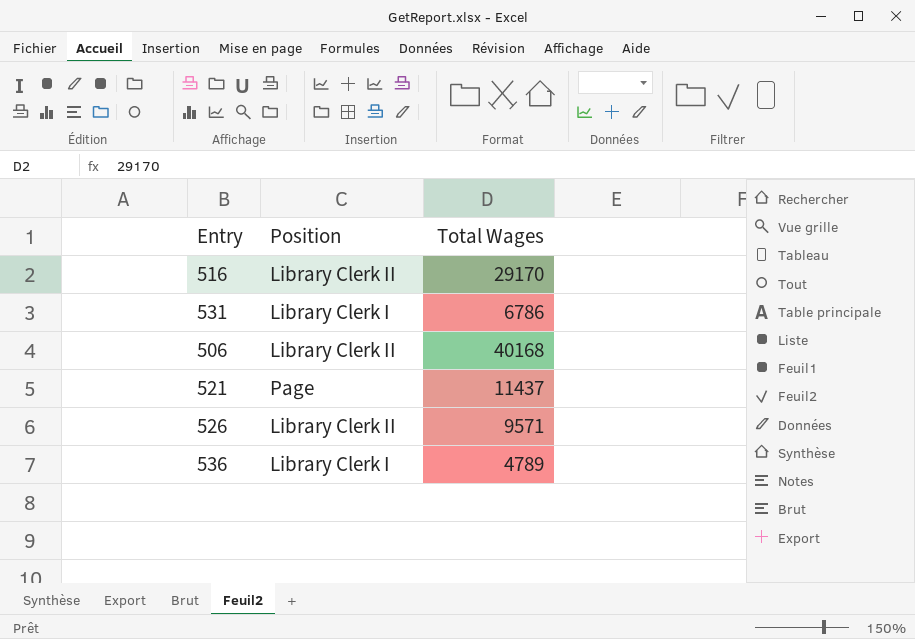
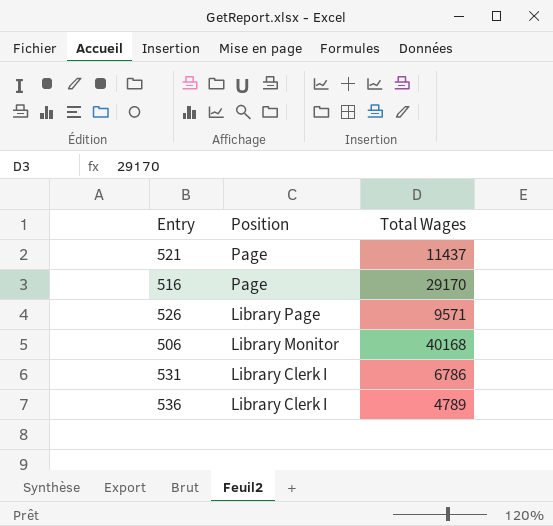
row order: none -> Position descending
516 | Position: Library Clerk II -> Page
526 | Position: Library Clerk II -> Library Page
506 | Position: Library Clerk II -> Library Monitor

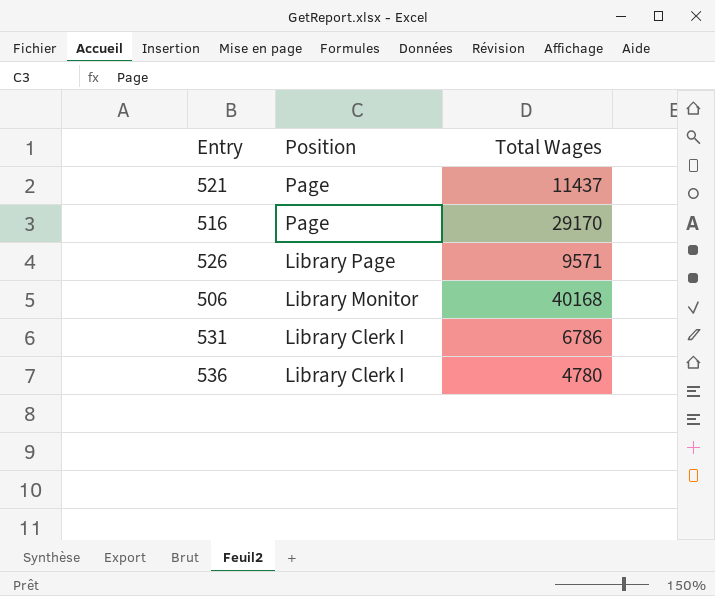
536 | Total Wages: 4789 -> 4780

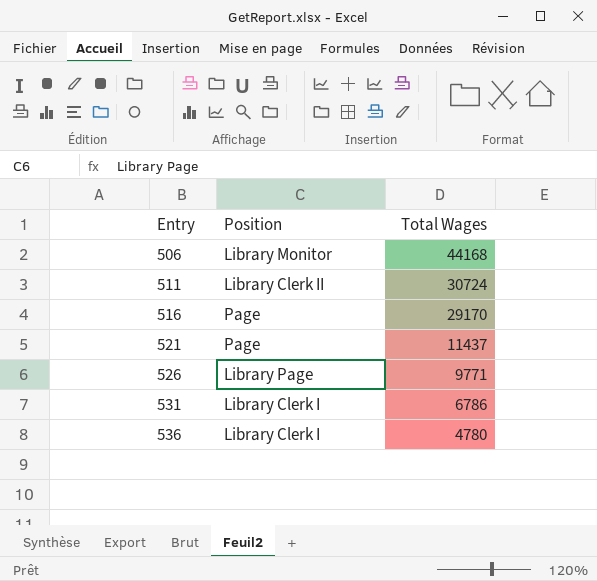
row order: Position descending -> Entry ascending
506 | Total Wages: 40168 -> 44168
row 511: none -> Library Clerk II | 30724
526 | Total Wages: 9571 -> 9771

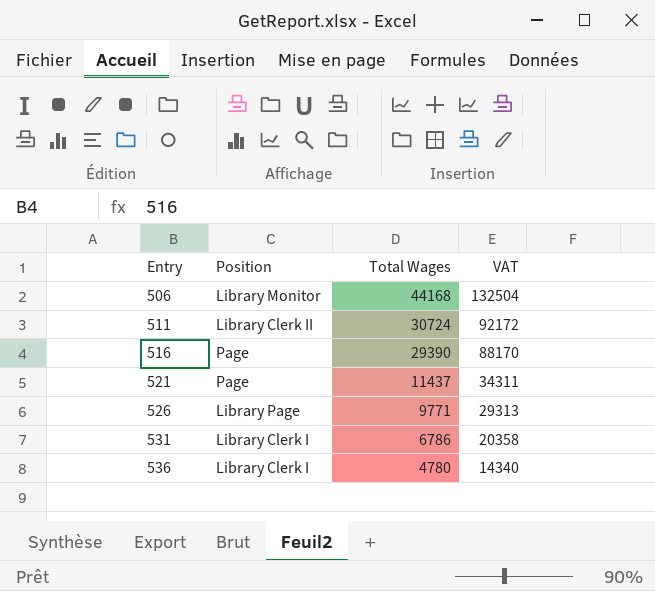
column VAT | formula: none -> [Total Wages] * 3
516 | Total Wages: 29170 -> 29390

